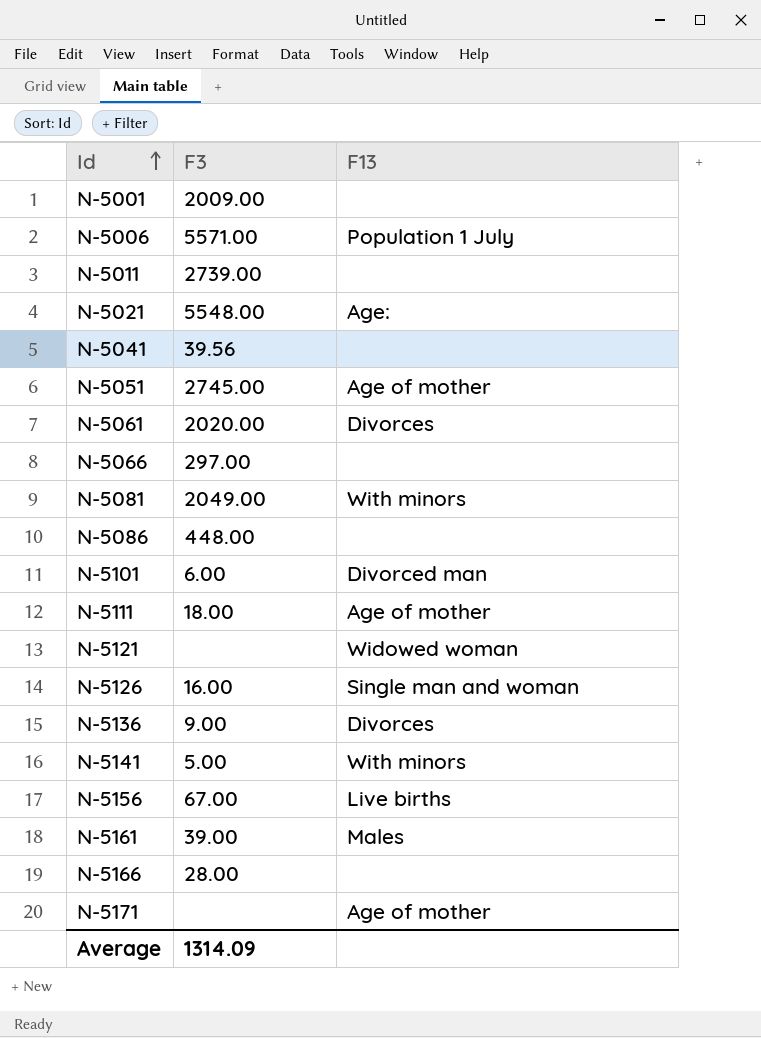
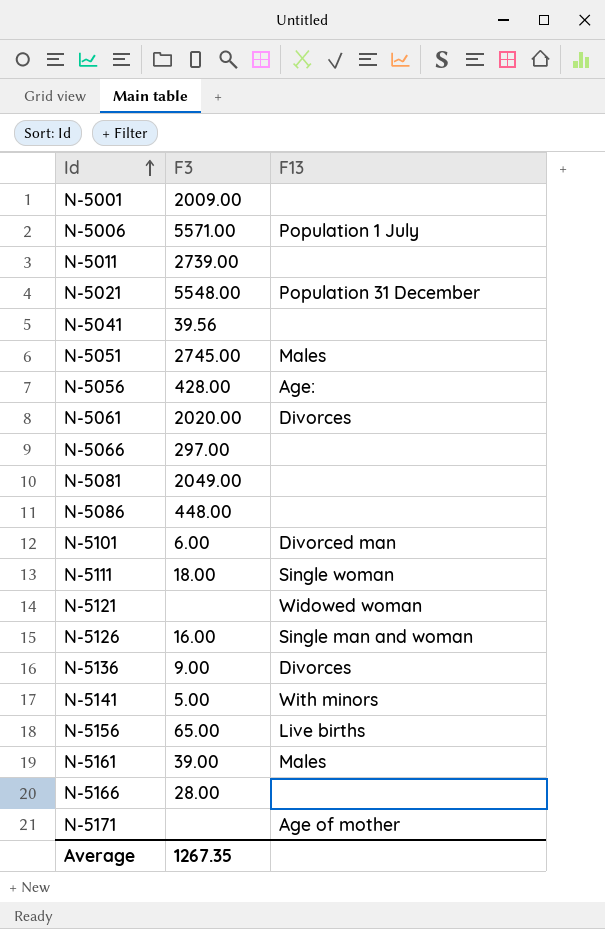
N-5021 | F13: Age: -> Population 31 December
N-5051 | F13: Age of mother -> Males
row N-5056: none -> 428.00 | Age:
N-5081 | F13: With minors -> none
N-5111 | F13: Age of mother -> Single woman
N-5156 | F3: 67.00 -> 65.00
Average | F3: 1314.09 -> 1267.35

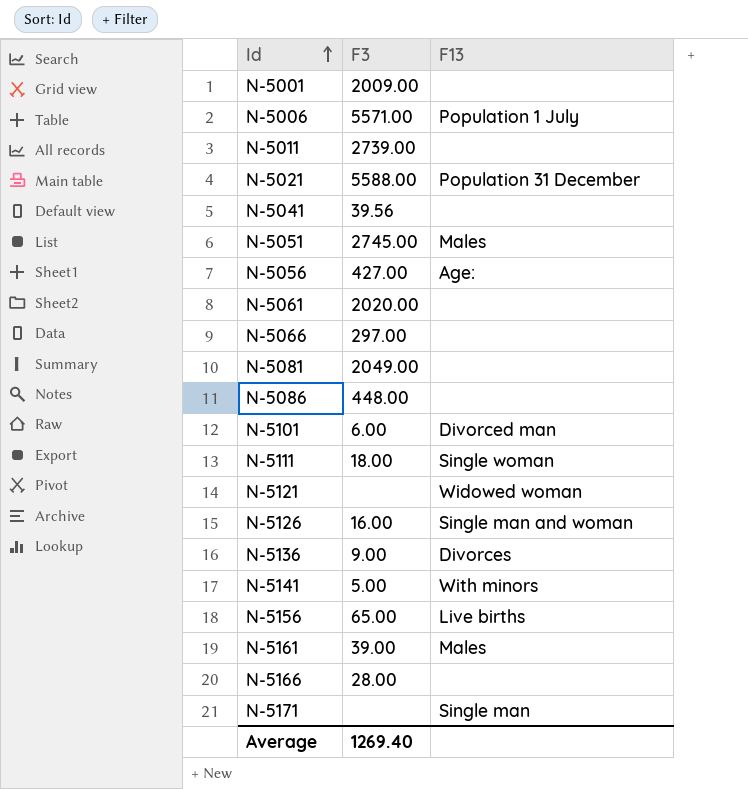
N-5021 | F3: 5548.00 -> 5588.00
N-5056 | F3: 428.00 -> 427.00
N-5061 | F13: Divorces -> none
N-5171 | F13: Age of mother -> Single man
Average | F3: 1267.35 -> 1269.40

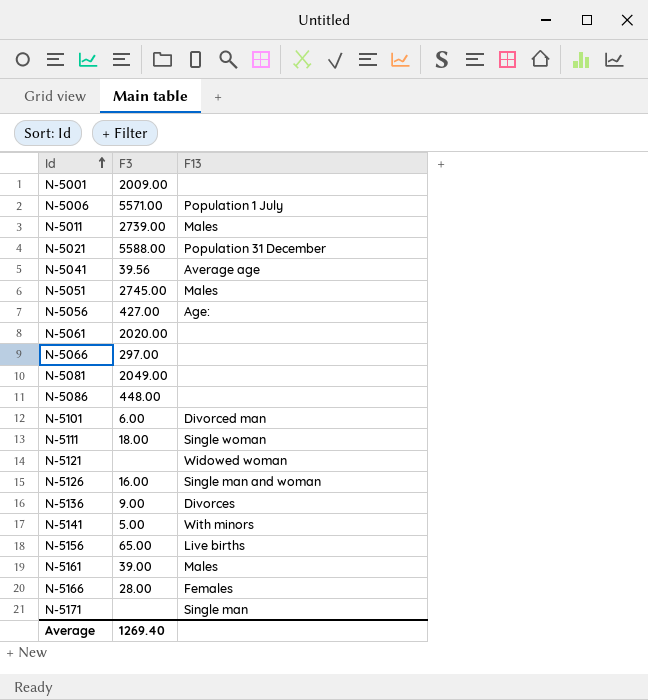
N-5011 | F13: none -> Males
N-5041 | F13: none -> Average age
N-5166 | F13: none -> Females

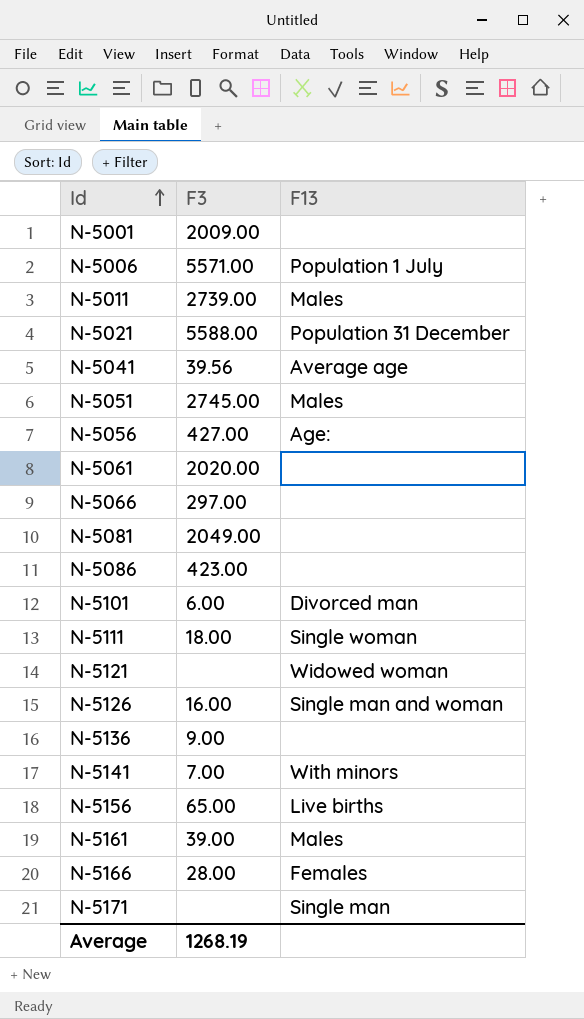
N-5086 | F3: 448.00 -> 423.00
N-5136 | F13: Divorces -> none
N-5141 | F3: 5.00 -> 7.00
Average | F3: 1269.40 -> 1268.19

